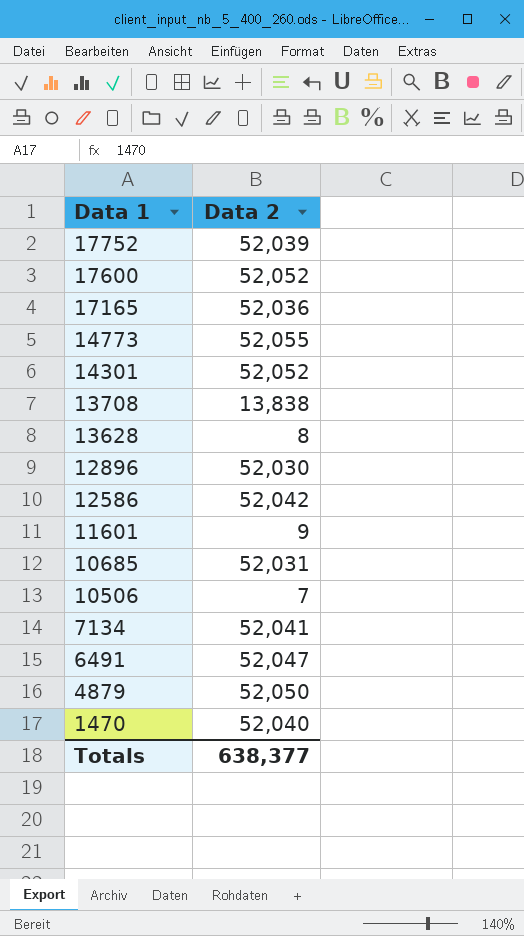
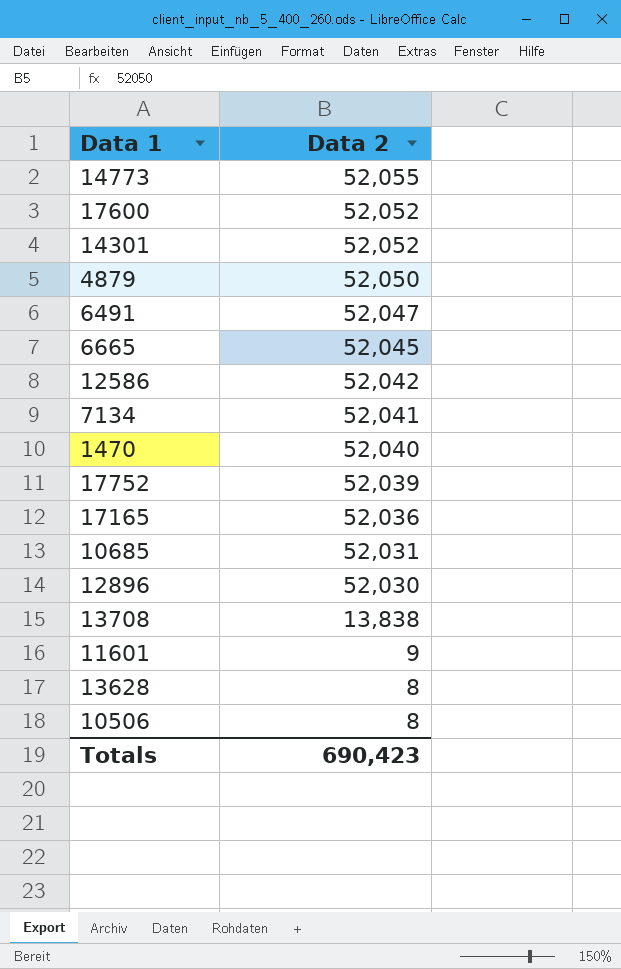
row order: Data 1 descending -> Data 2 descending
row 6665: none -> 52,045
10506 | Data 2: 7 -> 8
Totals | Data 2: 638,377 -> 690,423

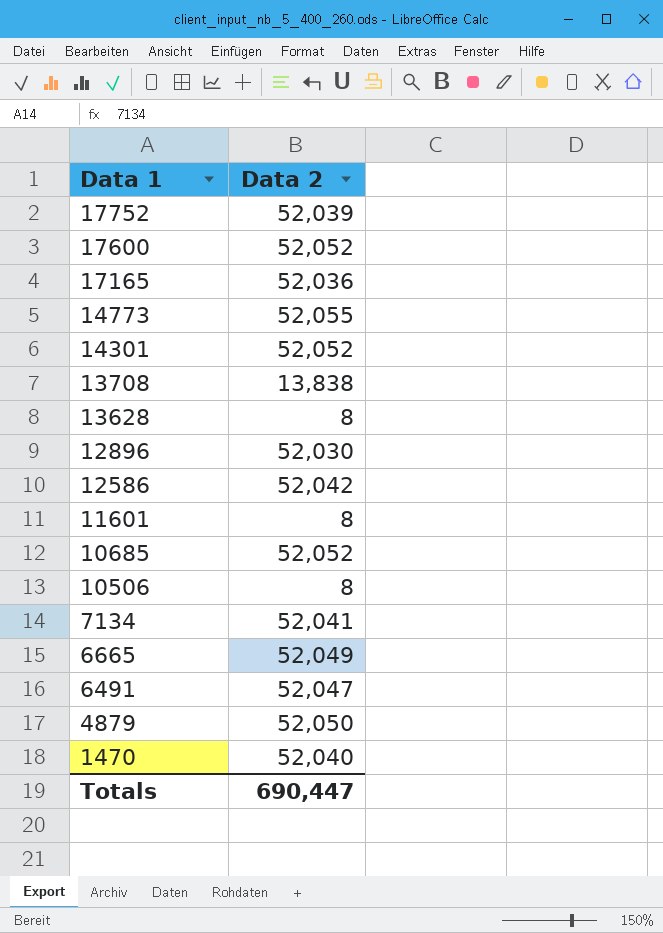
row order: Data 2 descending -> Data 1 descending
11601 | Data 2: 9 -> 8
10685 | Data 2: 52,031 -> 52,052
6665 | Data 2: 52,045 -> 52,049
Totals | Data 2: 690,423 -> 690,447

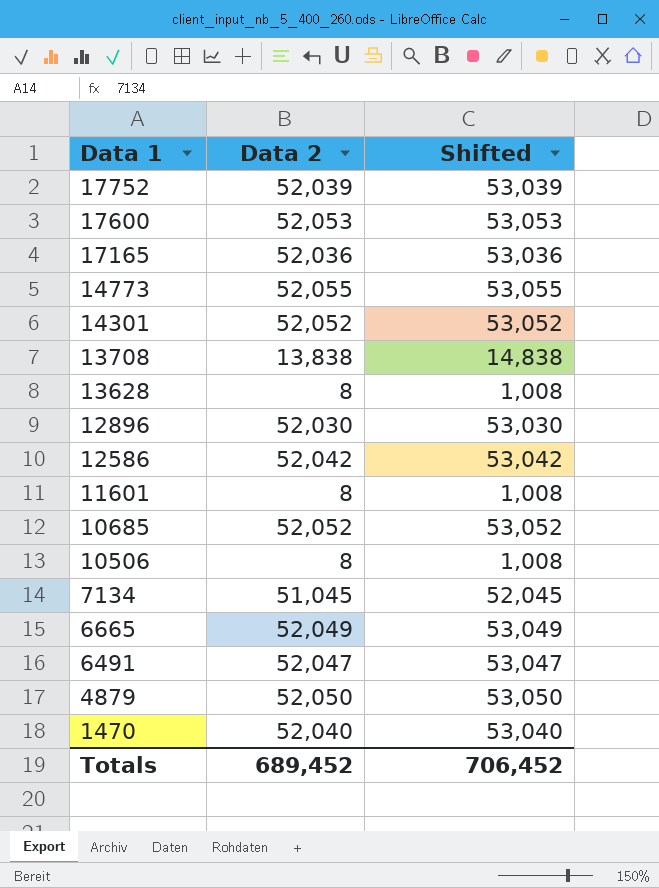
column Shifted | formula: none -> [Data 2] + 1000
17600 | Data 2: 52,052 -> 52,053
7134 | Data 2: 52,041 -> 51,045
Totals | Data 2: 690,447 -> 689,452

